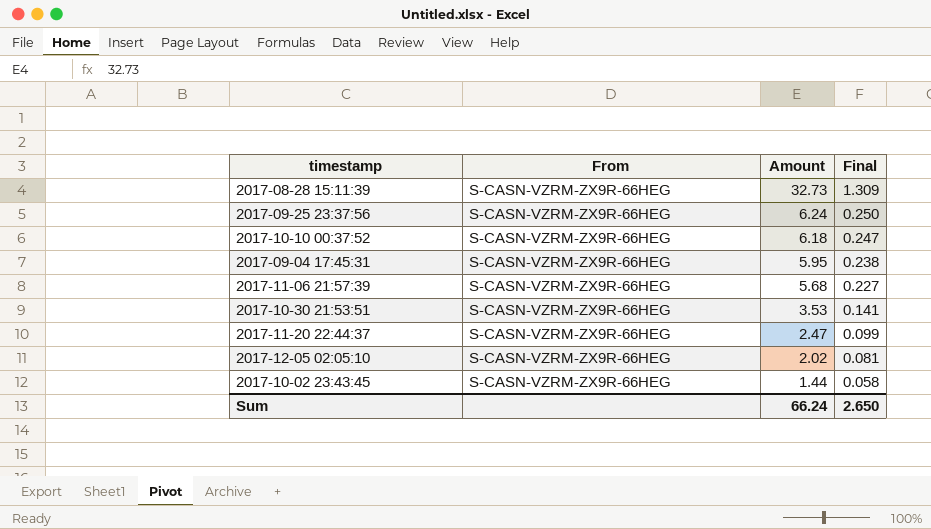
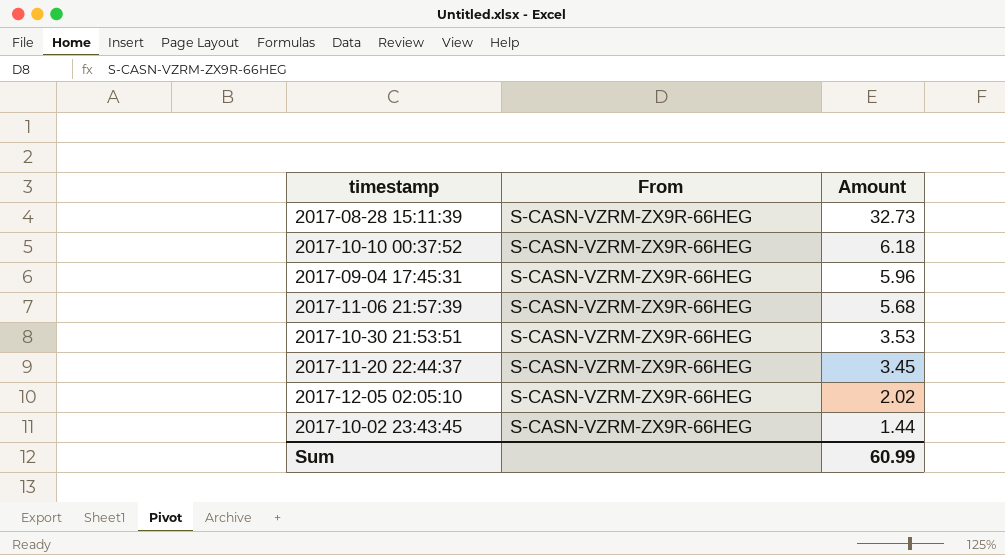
column Final | formula: [Amount] * 0.04 -> none
row 2017-09-25 23:37:56: S-CASN-VZRM-ZX9R-66HEG | 6.24 | 0.250 -> none
2017-09-04 17:45:31 | Amount: 5.95 -> 5.96
2017-11-20 22:44:37 | Amount: 2.47 -> 3.45
Sum | Amount: 66.24 -> 60.99

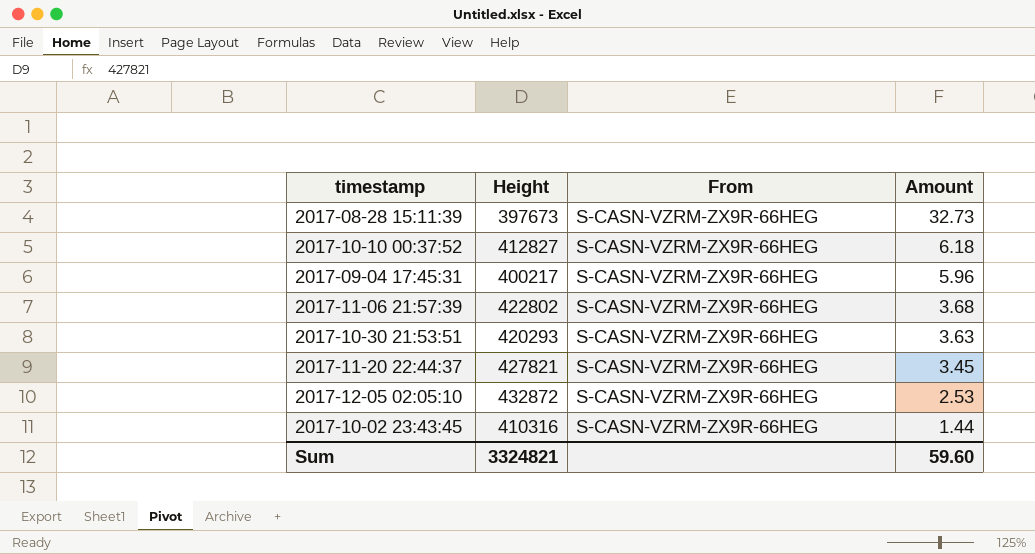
column Height | position: none -> 2
2017-11-06 21:57:39 | Amount: 5.68 -> 3.68
2017-10-30 21:53:51 | Amount: 3.53 -> 3.63
2017-12-05 02:05:10 | Amount: 2.02 -> 2.53
Sum | Amount: 60.99 -> 59.60

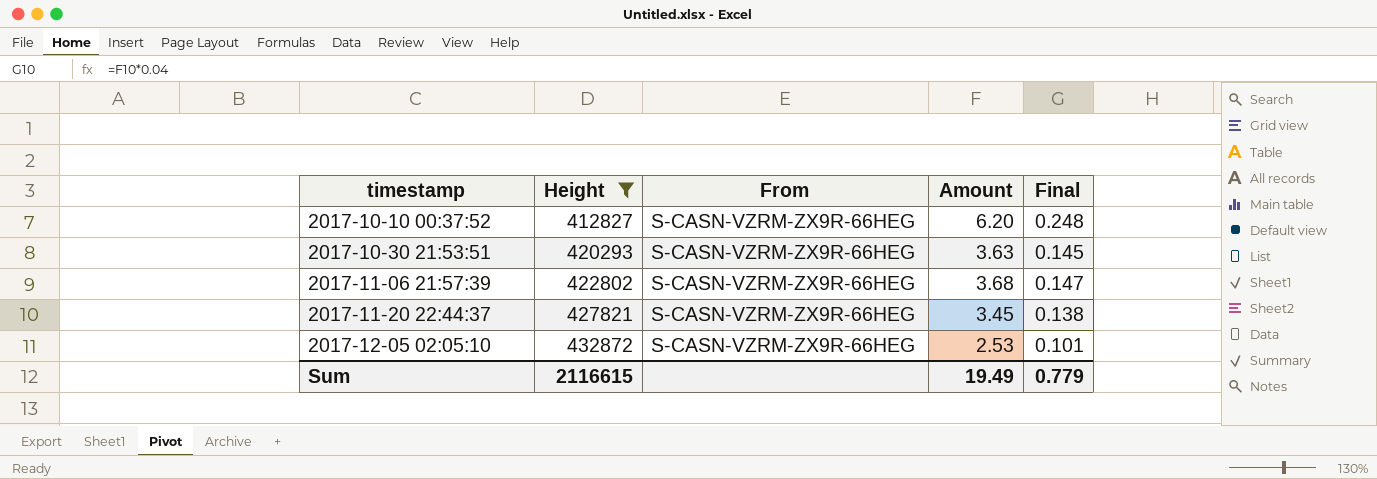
filter: none -> Height >= 412827
row order: Amount descending -> timestamp ascending
column Final | formula: none -> [Amount] * 0.04
2017-10-10 00:37:52 | Amount: 6.18 -> 6.20
Sum | Height: 3324821 -> 2116615
Sum | Amount: 59.60 -> 19.49

